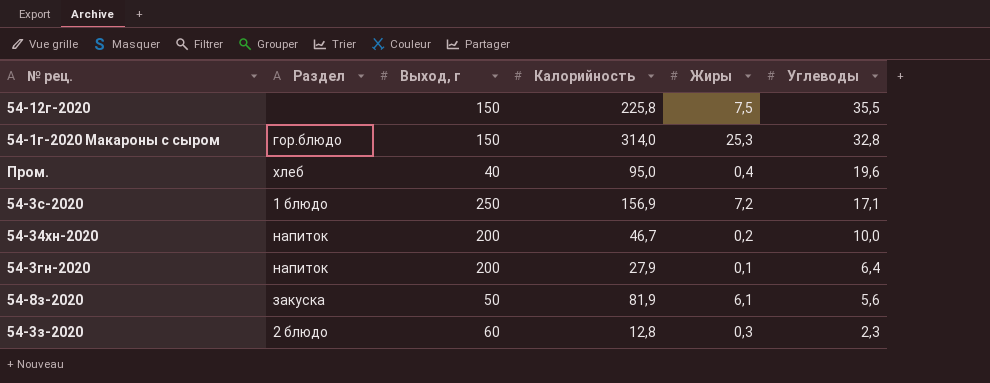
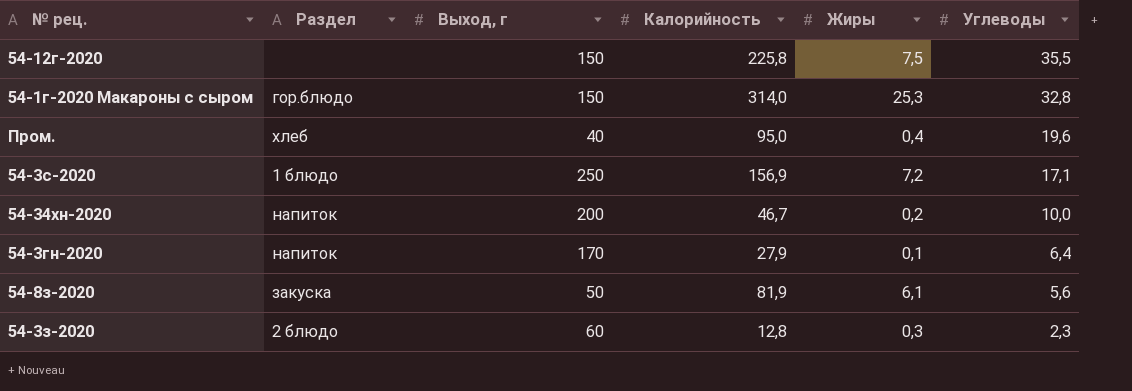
54-3гн-2020 | Выход, г: 200 -> 170

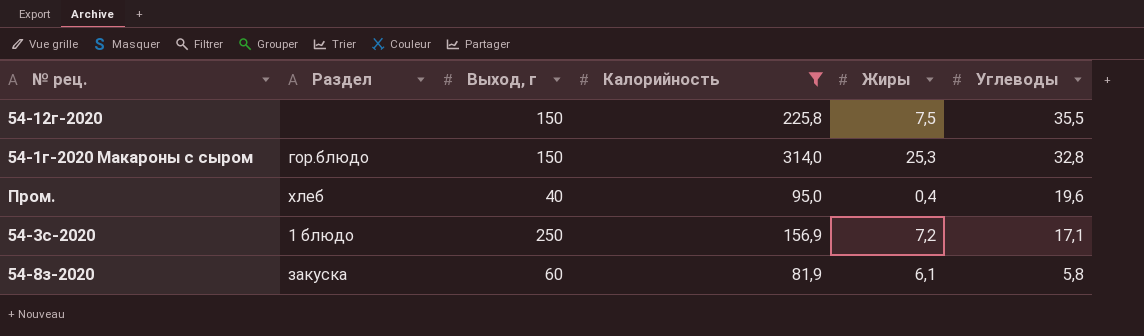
filter: none -> Калорийность >= 81,9
54-8з-2020 | Выход, г: 50 -> 60
54-8з-2020 | Углеводы: 5,6 -> 5,8

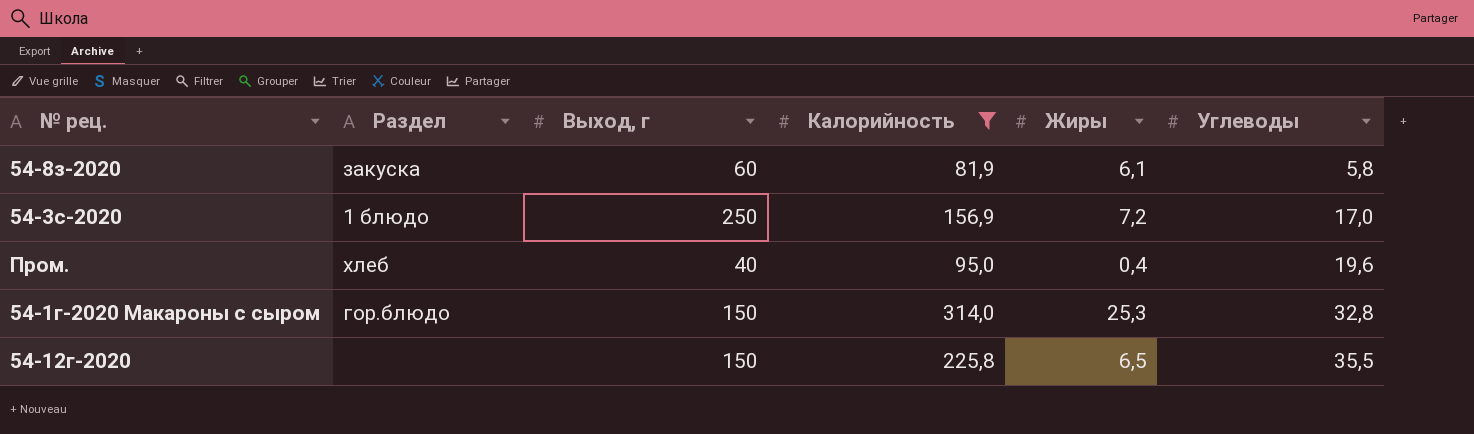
row order: Углеводы descending -> Углеводы ascending
54-3с-2020 | Углеводы: 17,1 -> 17,0
54-12г-2020 | Жиры: 7,5 -> 6,5

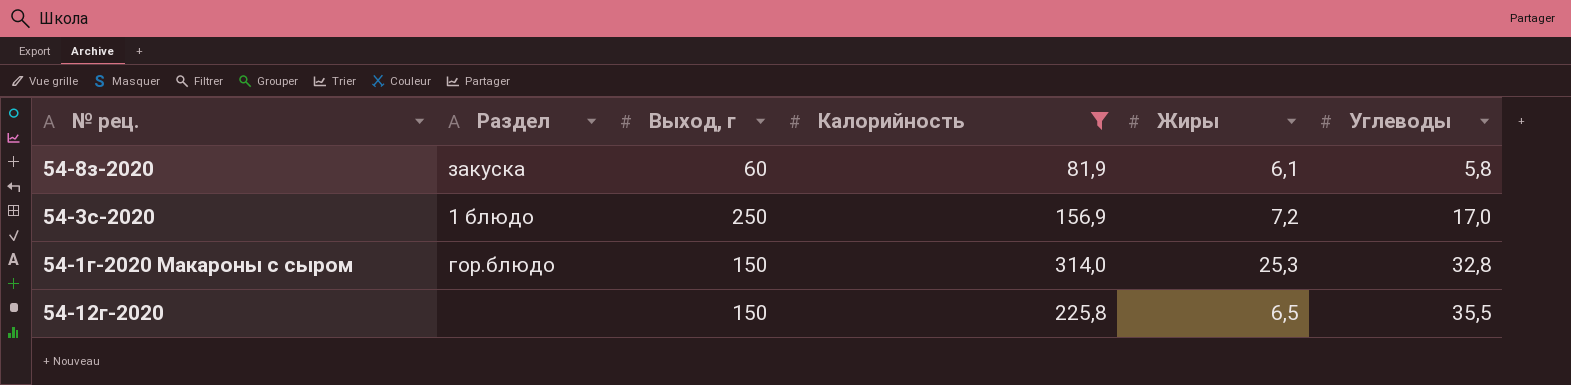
row Пром.: хлеб | 40 | 95,0 | 0,4 | 19,6 -> none

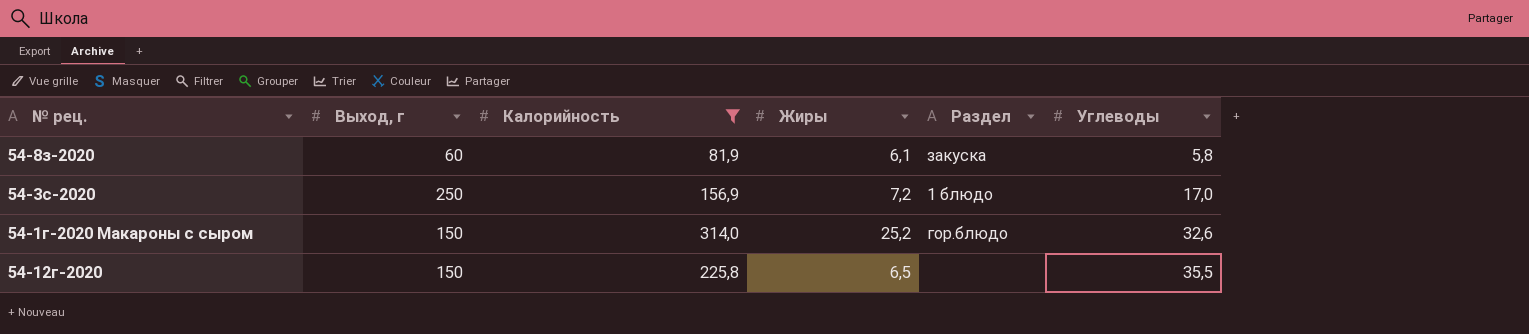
column Раздел | position: 2 -> 5
54-1г-2020 Макароны с сыром | Жиры: 25,3 -> 25,2
54-1г-2020 Макароны с сыром | Углеводы: 32,8 -> 32,6

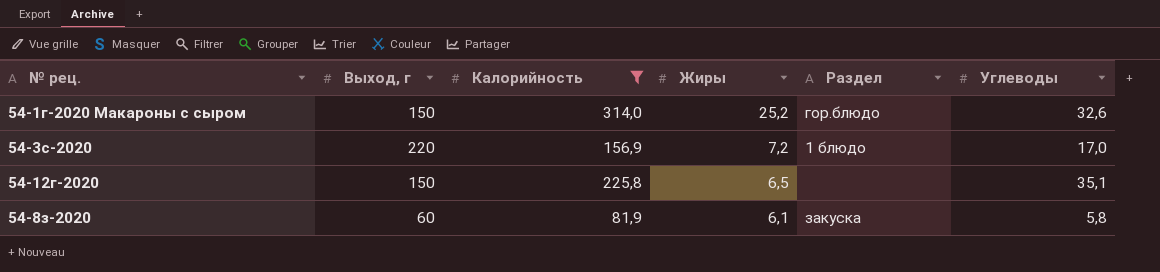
row order: Углеводы ascending -> Жиры descending
54-3с-2020 | Выход, г: 250 -> 220
54-12г-2020 | Углеводы: 35,5 -> 35,1

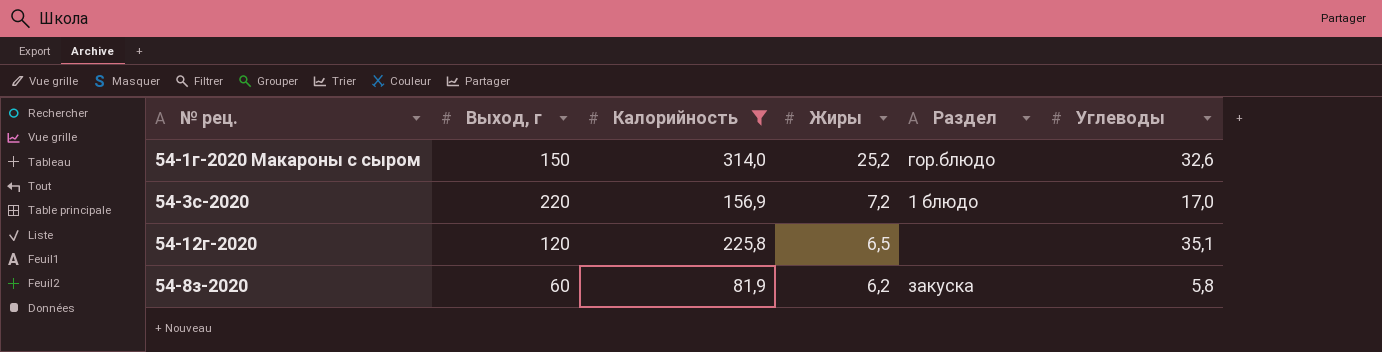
54-12г-2020 | Выход, г: 150 -> 120
54-8з-2020 | Жиры: 6,1 -> 6,2

